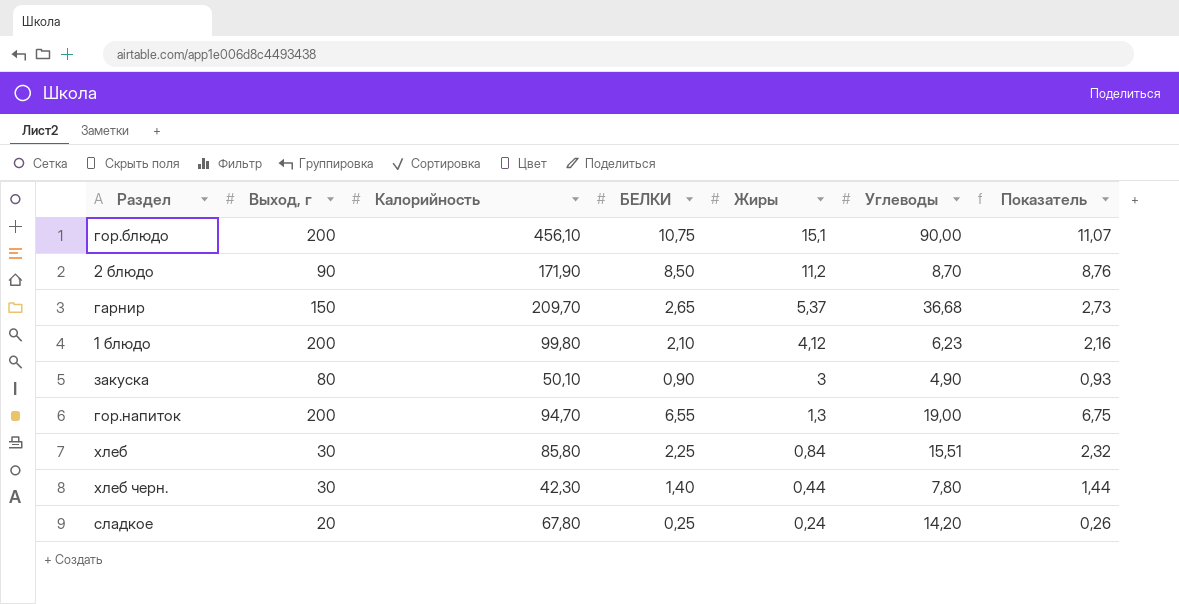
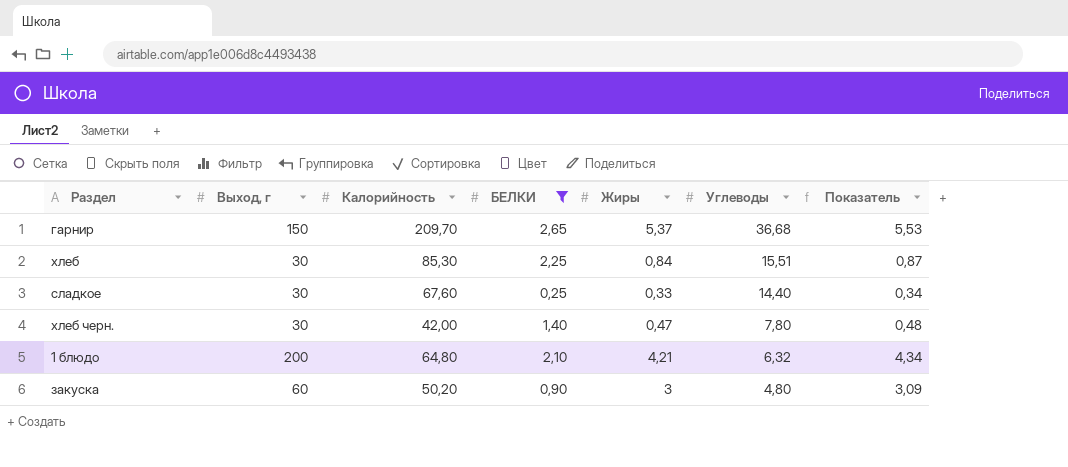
filter: none -> БЕЛКИ <= 2,65
row order: Жиры descending -> Углеводы descending
column Показатель | formula: [БЕЛКИ] * 1,03 -> [Жиры] * 1,03
хлеб | Калорийность: 85,80 -> 85,30
сладкое | Выход, г: 20 -> 30
сладкое | Калорийность: 67,80 -> 67,60
сладкое | Жиры: 0,24 -> 0,33
сладкое | Углеводы: 14,20 -> 14,40
хлеб черн. | Калорийность: 42,30 -> 42,00
хлеб черн. | Жиры: 0,44 -> 0,47
1 блюдо | Калорийность: 99,80 -> 64,80
1 блюдо | Жиры: 4,12 -> 4,21
1 блюдо | Углеводы: 6,23 -> 6,32
закуска | Выход, г: 80 -> 60
закуска | Калорийность: 50,10 -> 50,20
закуска | Углеводы: 4,90 -> 4,80

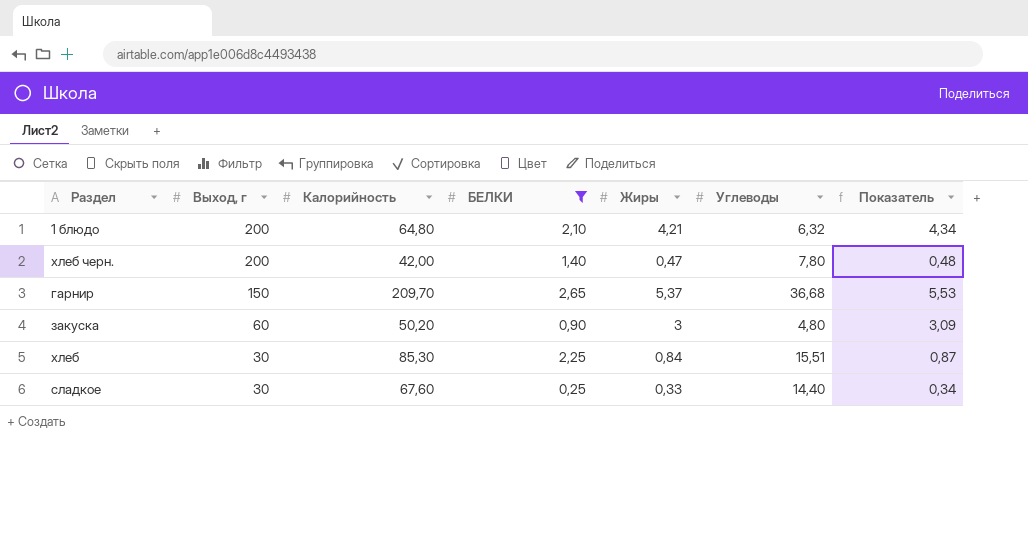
row order: Углеводы descending -> Выход, г descending
хлеб черн. | Выход, г: 30 -> 200

